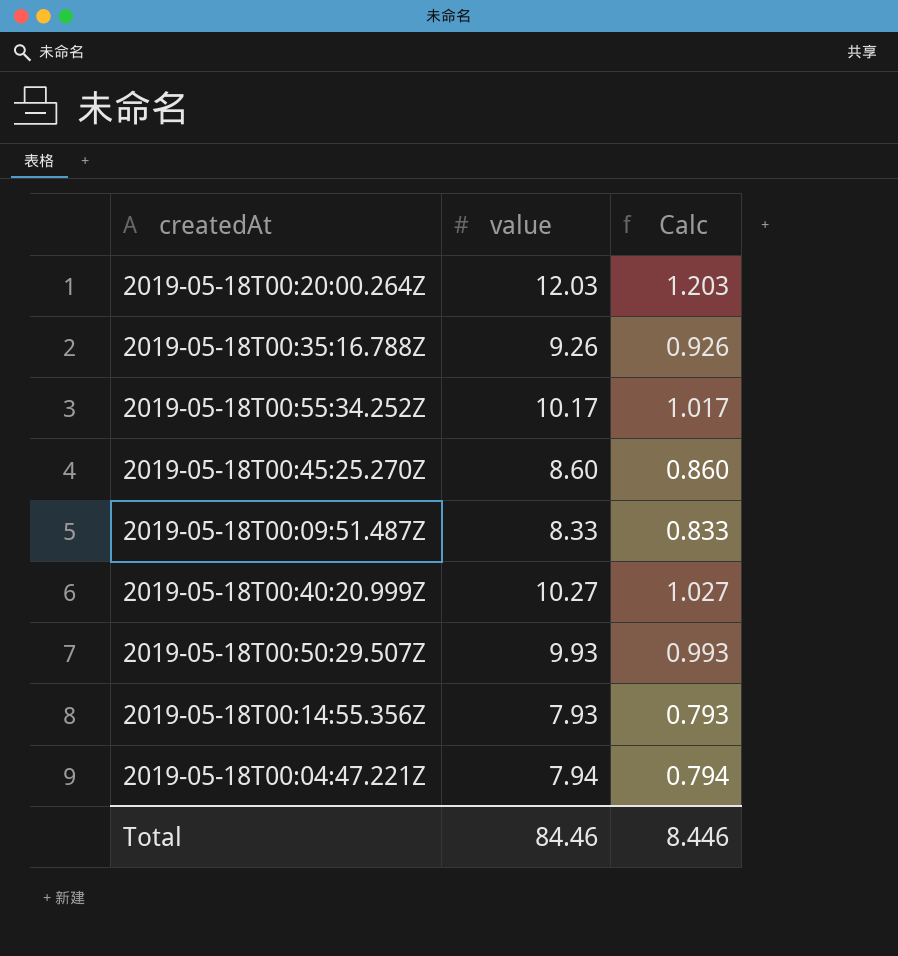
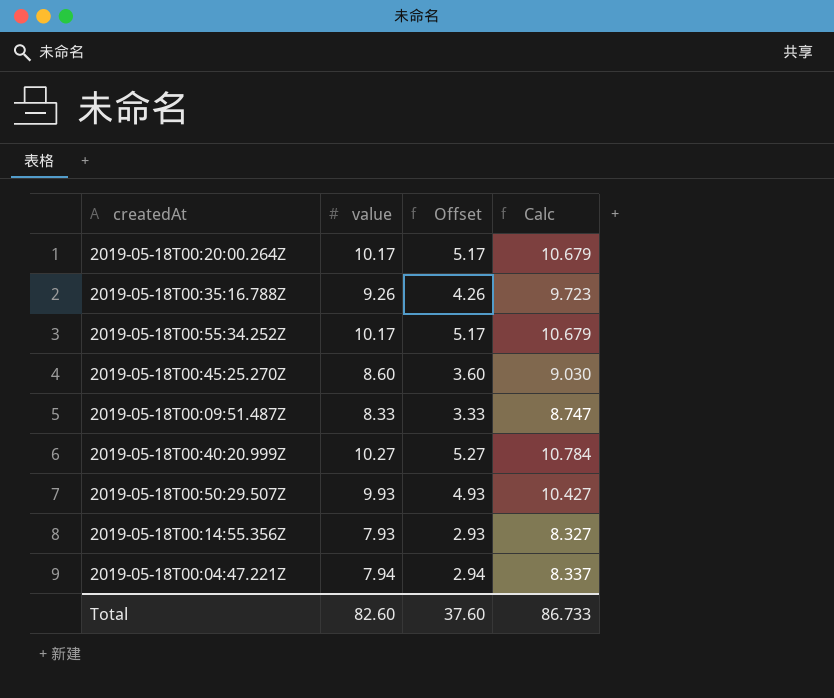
column Offset | formula: none -> [value] - 5
column Calc | formula: [value] * 0.1 -> [value] * 1.05
2019-05-18T00:20:00.264Z | value: 12.03 -> 10.17
Total | value: 84.46 -> 82.60
Total | Calc: 8.446 -> 86.733

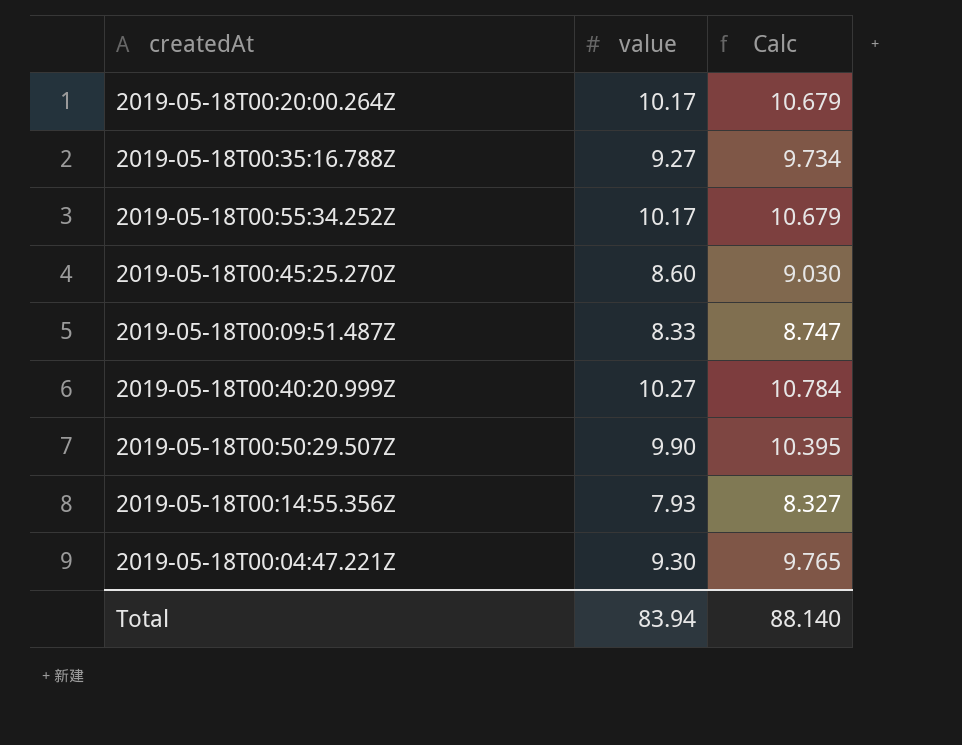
column Offset | formula: [value] - 5 -> none
2019-05-18T00:35:16.788Z | value: 9.26 -> 9.27
2019-05-18T00:35:16.788Z | Calc: 9.723 -> 9.734
2019-05-18T00:50:29.507Z | value: 9.93 -> 9.90
2019-05-18T00:50:29.507Z | Calc: 10.427 -> 10.395
2019-05-18T00:04:47.221Z | value: 7.94 -> 9.30
2019-05-18T00:04:47.221Z | Calc: 8.337 -> 9.765
Total | value: 82.60 -> 83.94
Total | Calc: 86.733 -> 88.140

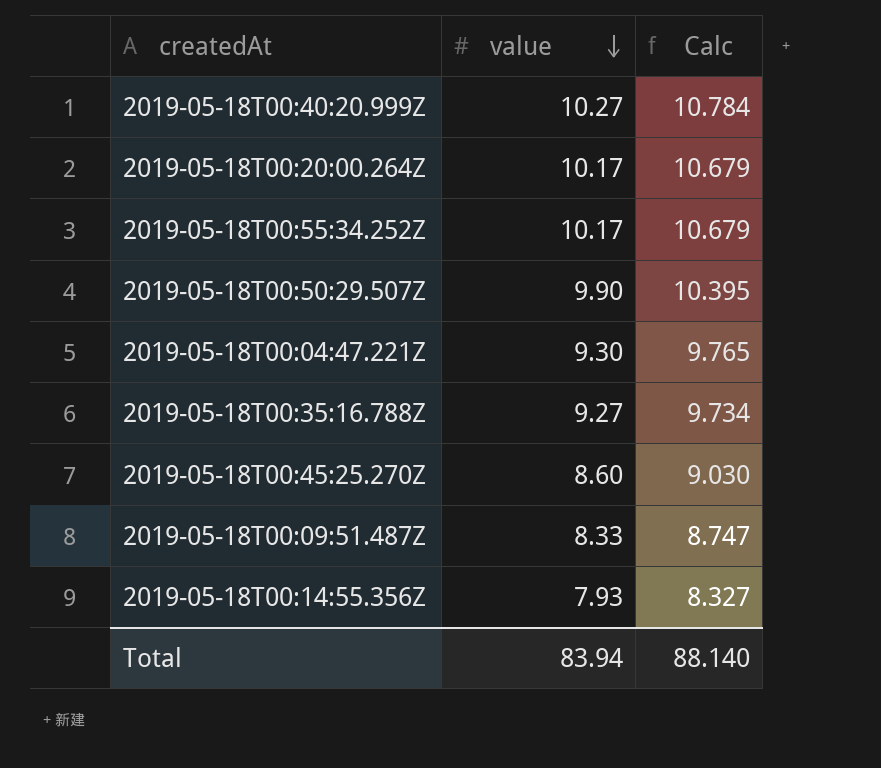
row order: none -> value descending

